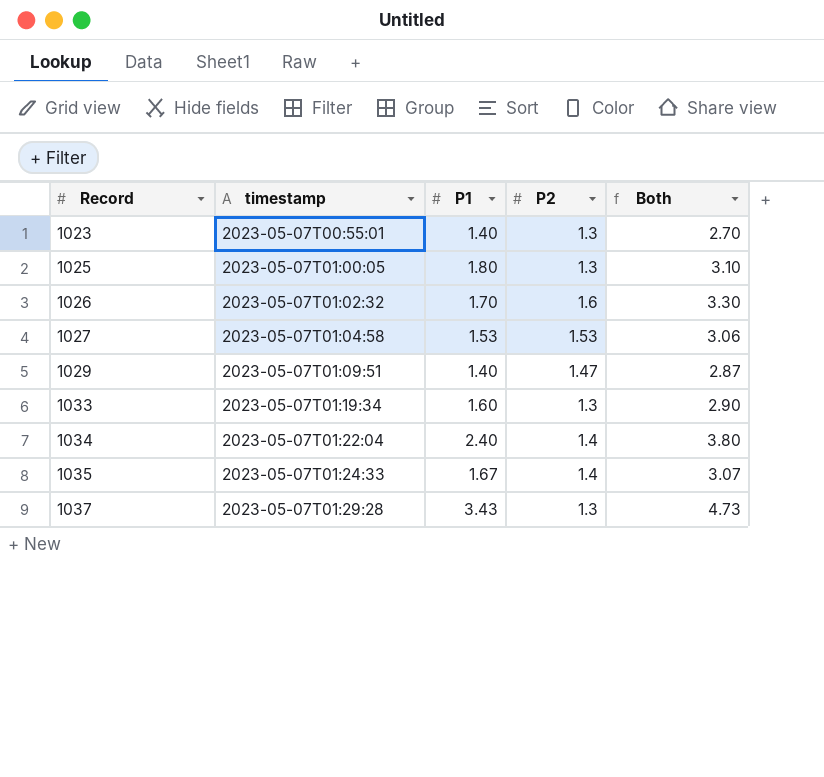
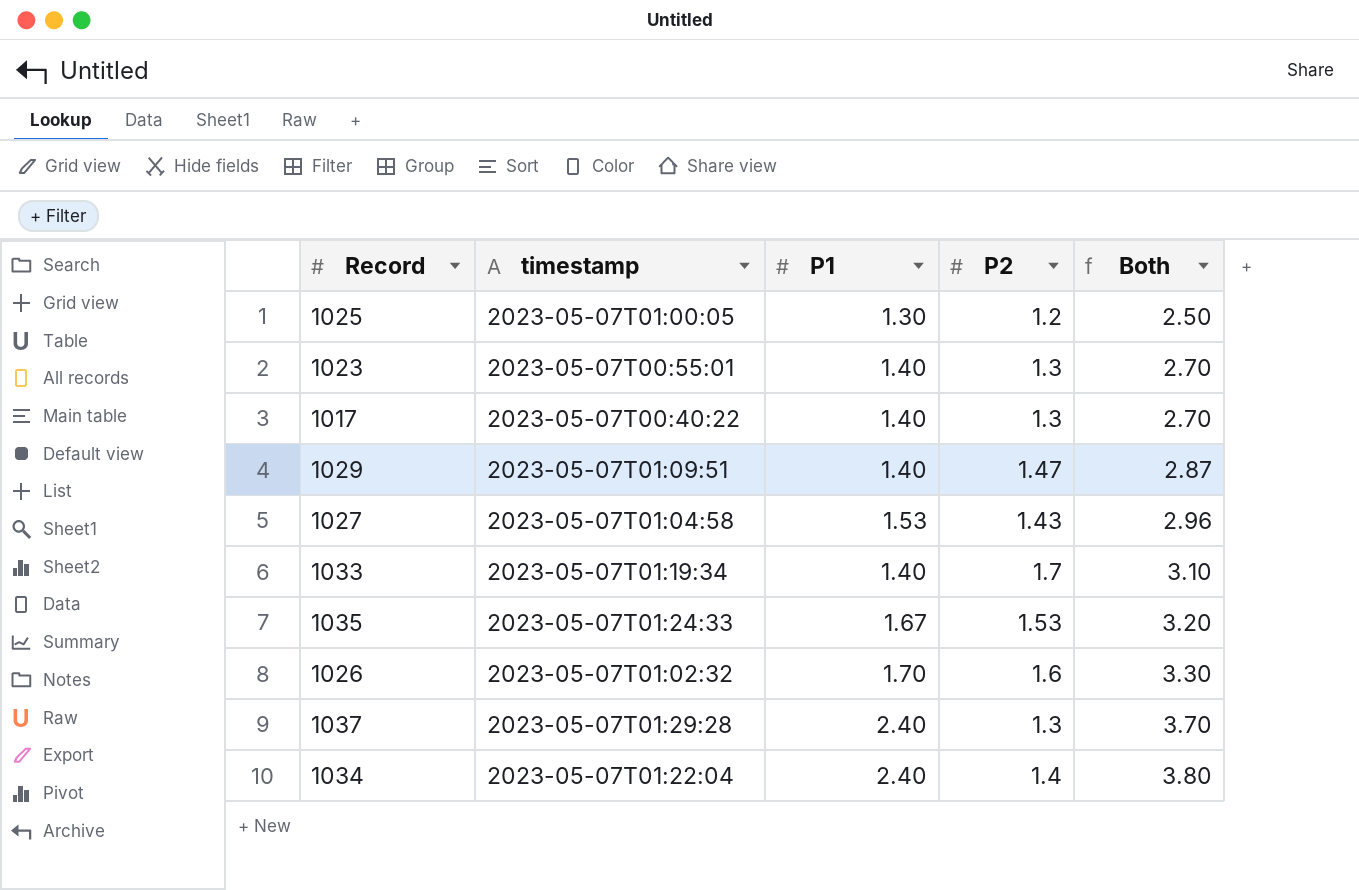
row order: Record ascending -> Both ascending
1025 | P1: 1.80 -> 1.30
1025 | P2: 1.3 -> 1.2
1025 | Both: 3.10 -> 2.50
row 1017: none -> 2023-05-07T00:40:22 | 1.40 | 1.3 | 2.70
1027 | P2: 1.53 -> 1.43
1027 | Both: 3.06 -> 2.96
1033 | P1: 1.60 -> 1.40
1033 | P2: 1.3 -> 1.7
1033 | Both: 2.90 -> 3.10
1035 | P2: 1.4 -> 1.53
1035 | Both: 3.07 -> 3.20
1037 | P1: 3.43 -> 2.40
1037 | Both: 4.73 -> 3.70

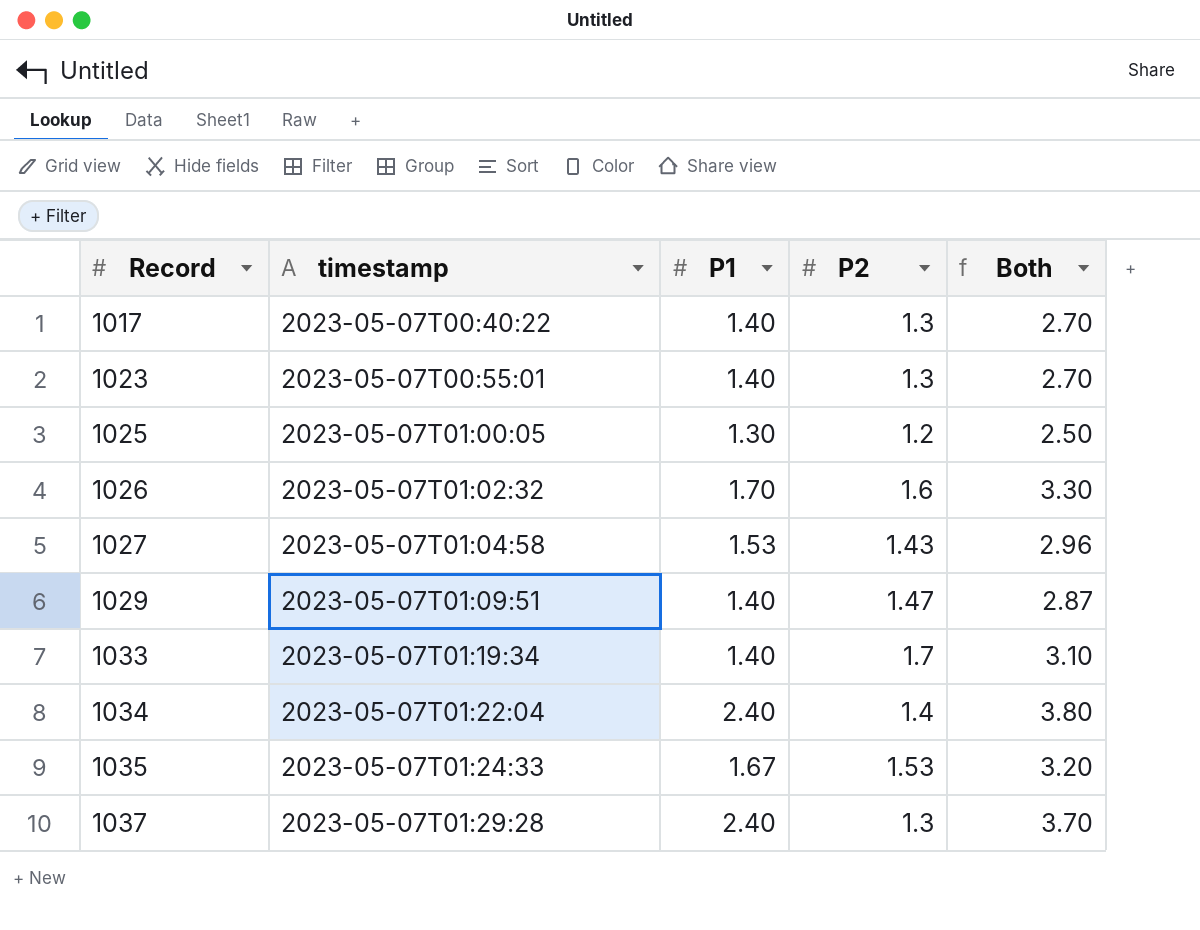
row order: Both ascending -> Record ascending

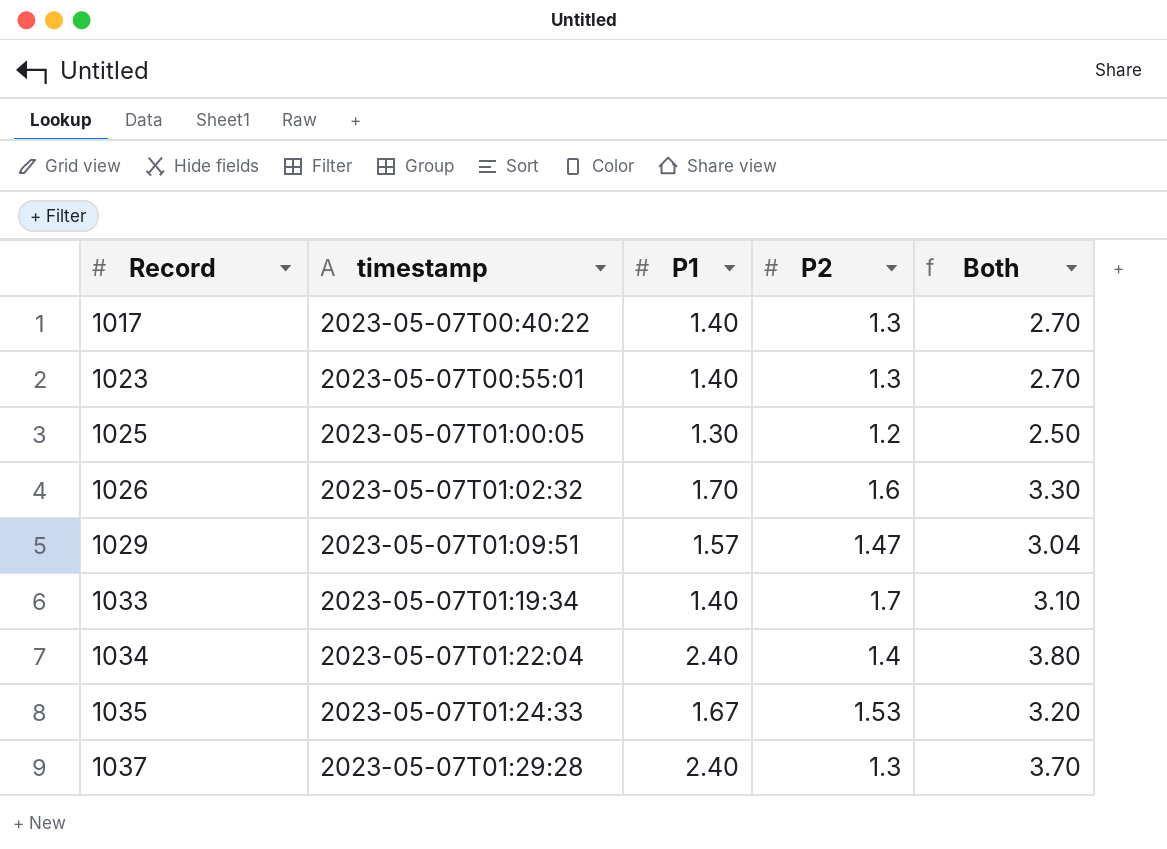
row 1027: 2023-05-07T01:04:58 | 1.53 | 1.43 | 2.96 -> none
1029 | P1: 1.40 -> 1.57
1029 | Both: 2.87 -> 3.04

